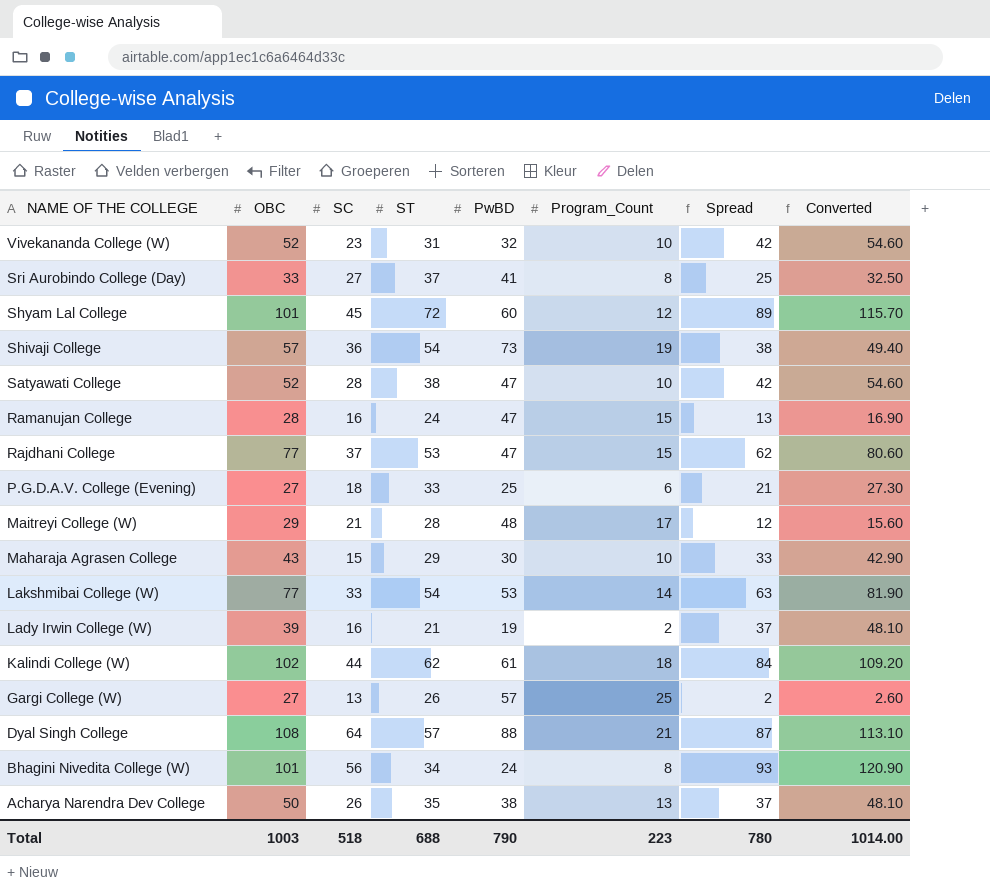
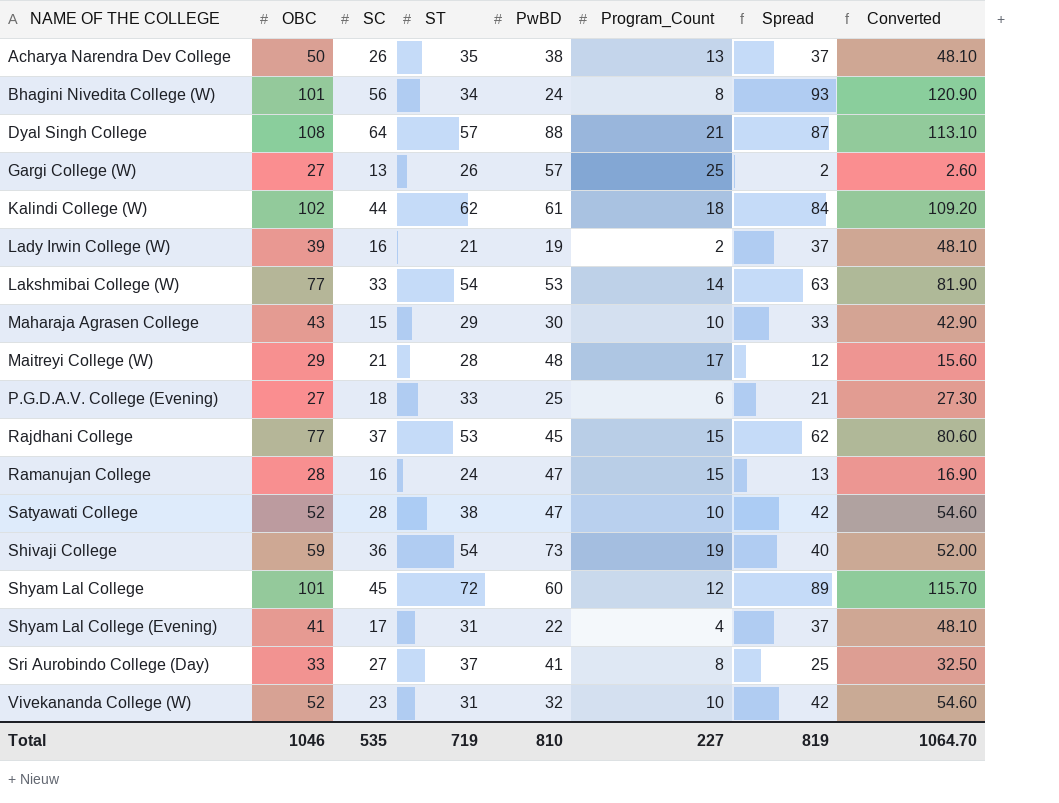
row order: NAME OF THE COLLEGE descending -> NAME OF THE COLLEGE ascending
Rajdhani College | PwBD: 47 -> 45
Shivaji College | OBC: 57 -> 59
Shivaji College | Spread: 38 -> 40
Shivaji College | Converted: 49.40 -> 52.00
row Shyam Lal College (Evening): none -> 41 | 17 | 31 | 22 | 4 | 37 | 48.10
Total | OBC: 1003 -> 1046
Total | SC: 518 -> 535
Total | ST: 688 -> 719
Total | PwBD: 790 -> 810
Total | Program_Count: 223 -> 227
Total | Spread: 780 -> 819
Total | Converted: 1014.00 -> 1064.70

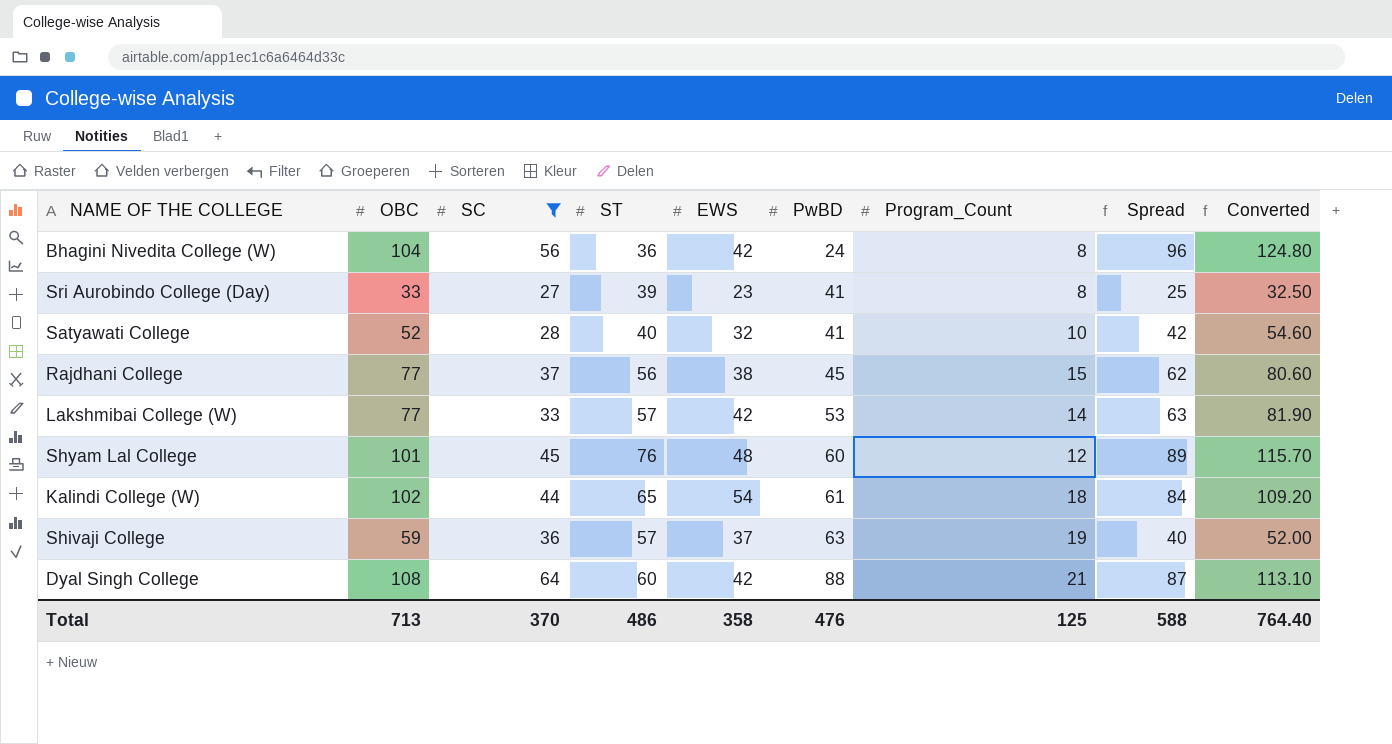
filter: none -> SC >= 27
row order: NAME OF THE COLLEGE ascending -> PwBD ascending
column EWS | position: none -> 5
Bhagini Nivedita College (W) | OBC: 101 -> 104
Bhagini Nivedita College (W) | ST: 34 -> 36
Bhagini Nivedita College (W) | Spread: 93 -> 96
Bhagini Nivedita College (W) | Converted: 120.90 -> 124.80
Sri Aurobindo College (Day) | ST: 37 -> 39
Satyawati College | ST: 38 -> 40
Satyawati College | PwBD: 47 -> 41
Rajdhani College | ST: 53 -> 56
Lakshmibai College (W) | ST: 54 -> 57
Shyam Lal College | ST: 72 -> 76
Kalindi College (W) | ST: 62 -> 65
Shivaji College | ST: 54 -> 57
Shivaji College | PwBD: 73 -> 63
Dyal Singh College | ST: 57 -> 60
Total | OBC: 1046 -> 713
Total | SC: 535 -> 370
Total | ST: 719 -> 486
Total | PwBD: 810 -> 476
Total | Program_Count: 227 -> 125
Total | Spread: 819 -> 588
Total | Converted: 1064.70 -> 764.40

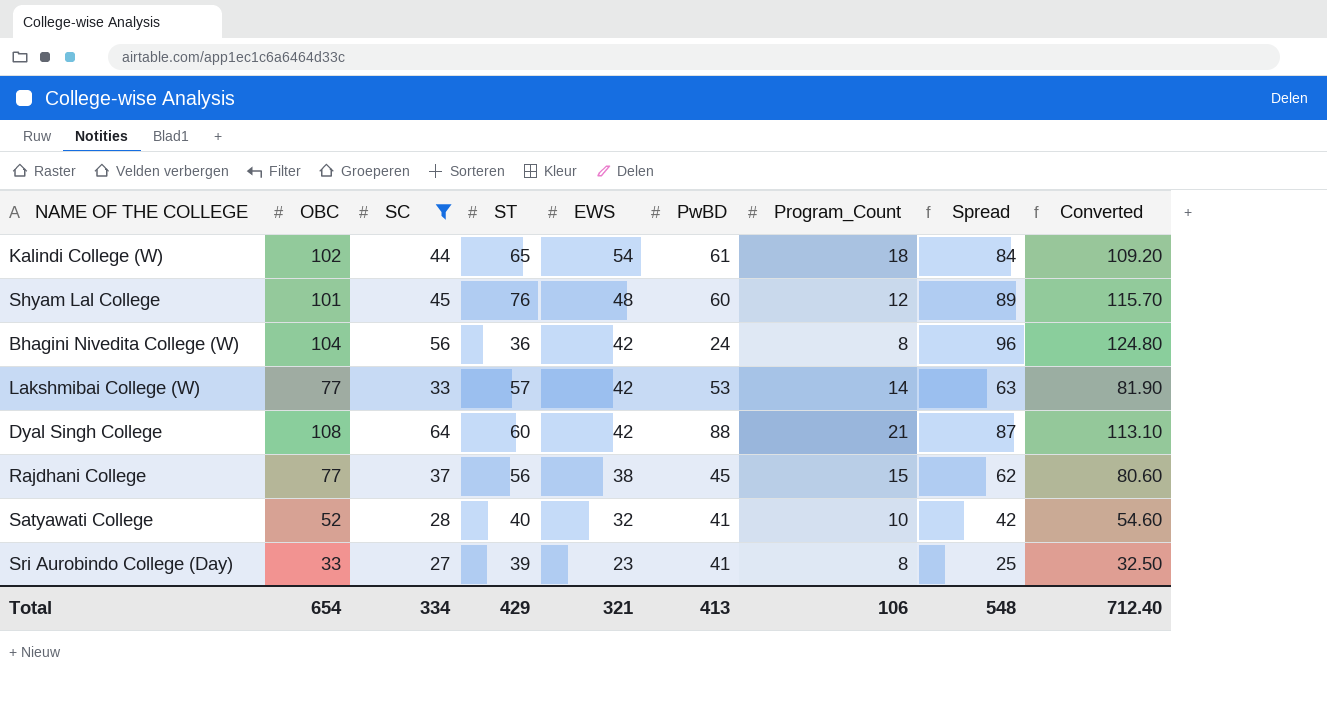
row order: PwBD ascending -> EWS descending
row Shivaji College: 59 | 36 | 57 | 37 | 63 | 19 | 40 | 52.00 -> none
Total | OBC: 713 -> 654
Total | SC: 370 -> 334
Total | ST: 486 -> 429
Total | EWS: 358 -> 321
Total | PwBD: 476 -> 413
Total | Program_Count: 125 -> 106
Total | Spread: 588 -> 548
Total | Converted: 764.40 -> 712.40

